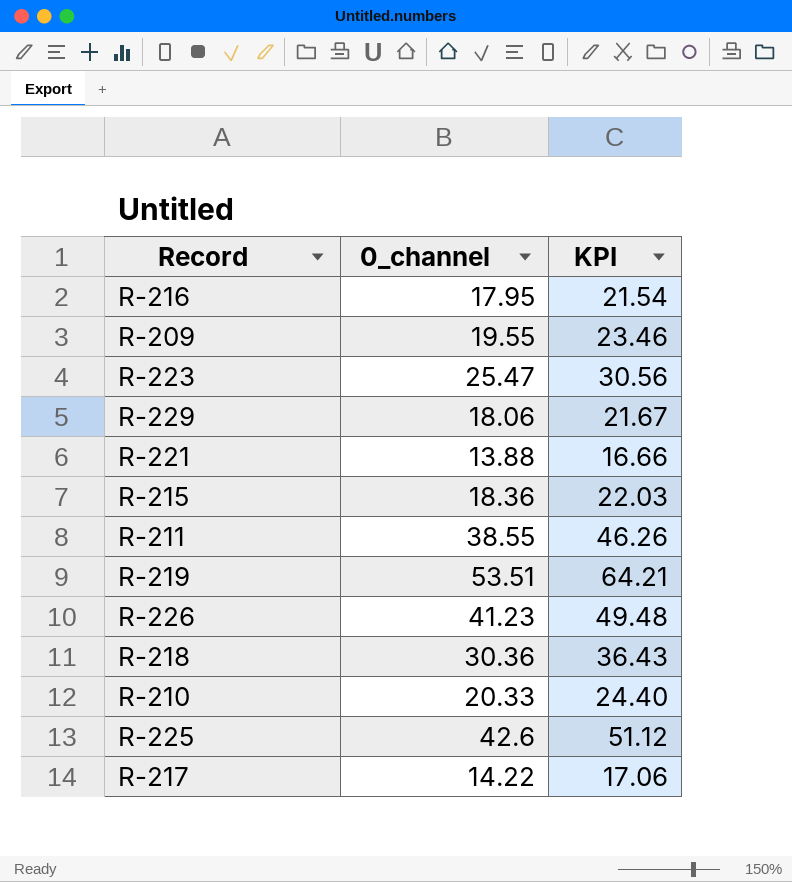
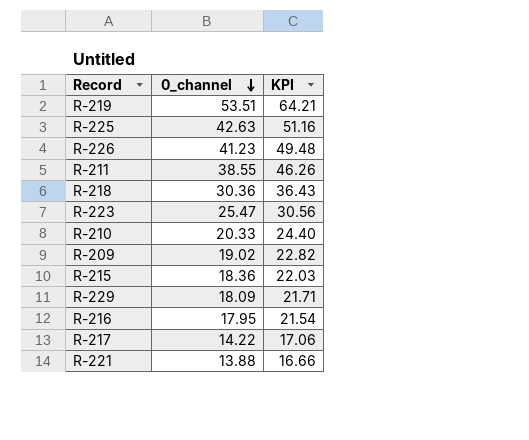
row order: none -> 0_channel descending
R-225 | 0_channel: 42.6 -> 42.63
R-225 | KPI: 51.12 -> 51.16
R-209 | 0_channel: 19.55 -> 19.02
R-209 | KPI: 23.46 -> 22.82
R-229 | 0_channel: 18.06 -> 18.09
R-229 | KPI: 21.67 -> 21.71

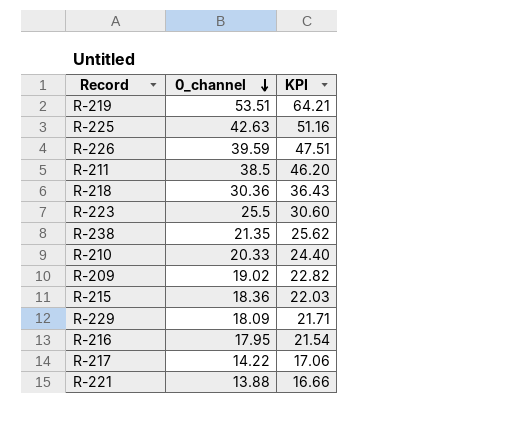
R-226 | 0_channel: 41.23 -> 39.59
R-226 | KPI: 49.48 -> 47.51
R-211 | 0_channel: 38.55 -> 38.5
R-211 | KPI: 46.26 -> 46.20
R-223 | 0_channel: 25.47 -> 25.5
R-223 | KPI: 30.56 -> 30.60
row R-238: none -> 21.35 | 25.62

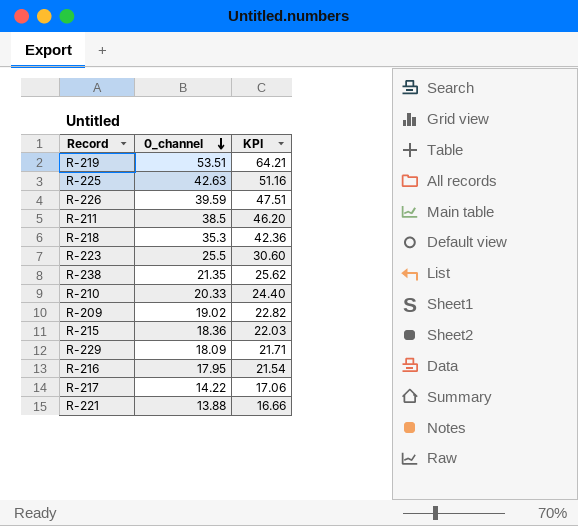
R-218 | 0_channel: 30.36 -> 35.3
R-218 | KPI: 36.43 -> 42.36

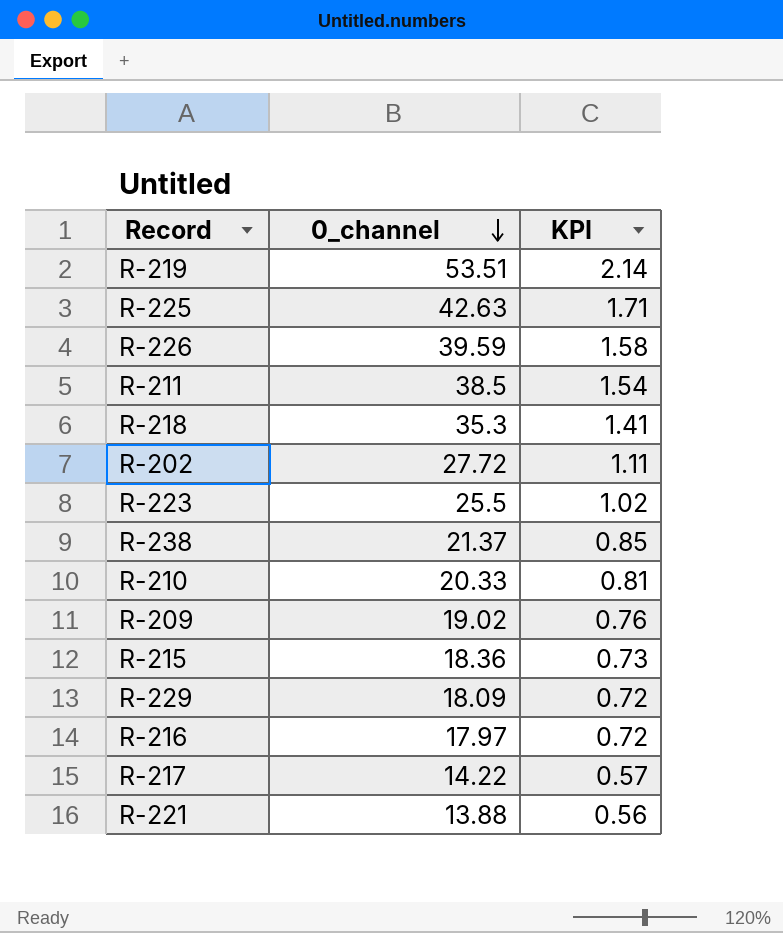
column KPI | formula: [0_channel] * 1.2 -> [0_channel] * 0.04
row R-202: none -> 27.72 | 1.11
R-238 | 0_channel: 21.35 -> 21.37
R-216 | 0_channel: 17.95 -> 17.97

